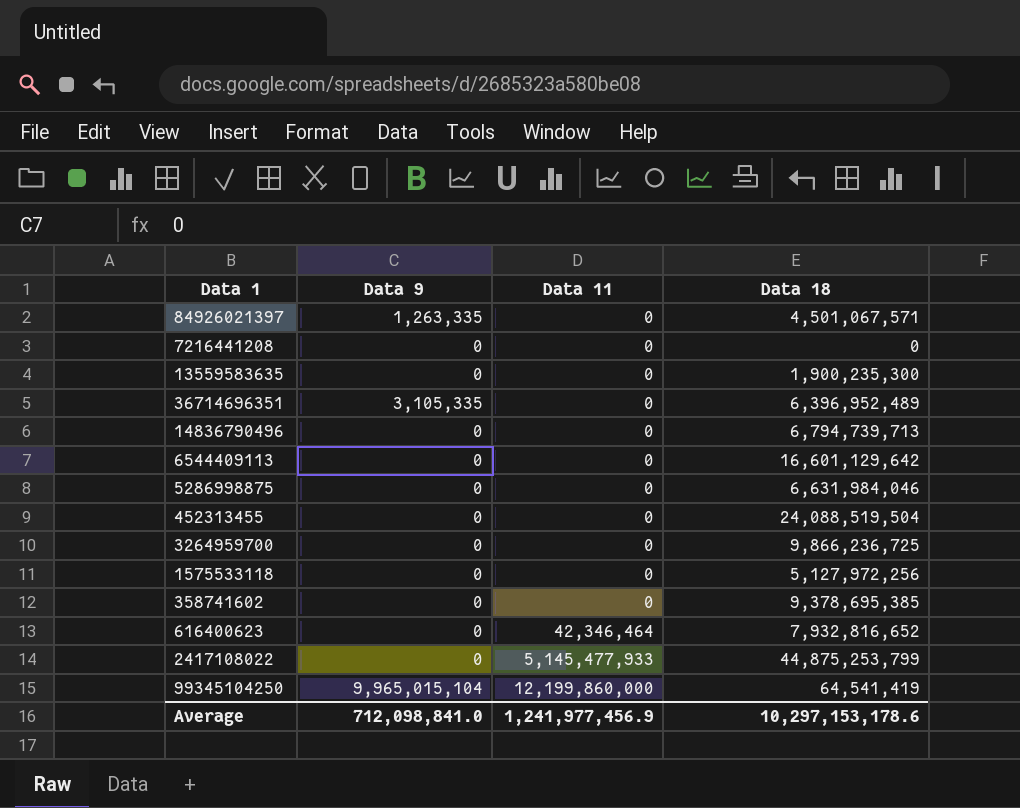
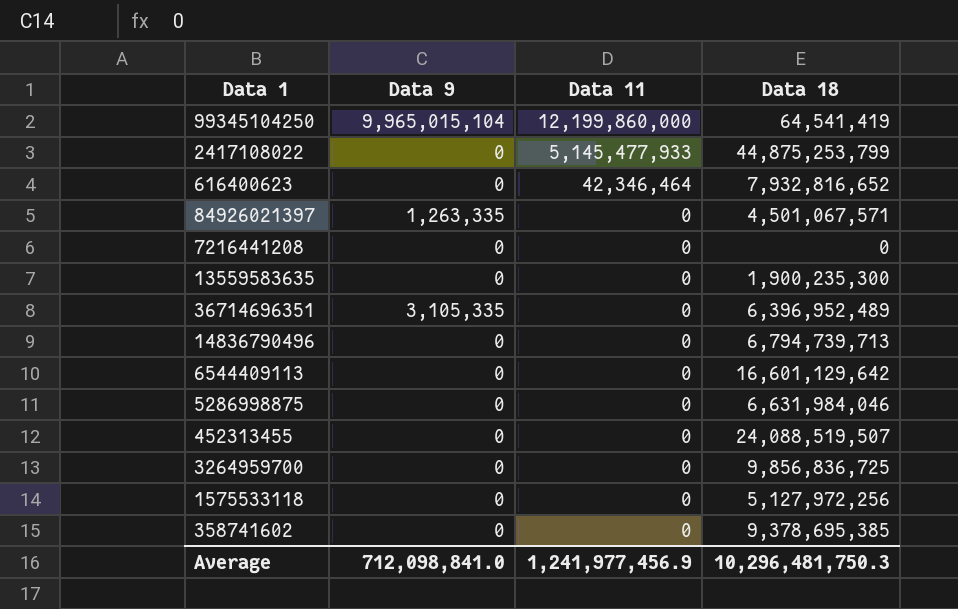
row order: Data 11 ascending -> Data 11 descending
452313455 | Data 18: 24,088,519,504 -> 24,088,519,507
3264959700 | Data 18: 9,866,236,725 -> 9,856,836,725
Average | Data 18: 10,297,153,178.6 -> 10,296,481,750.3

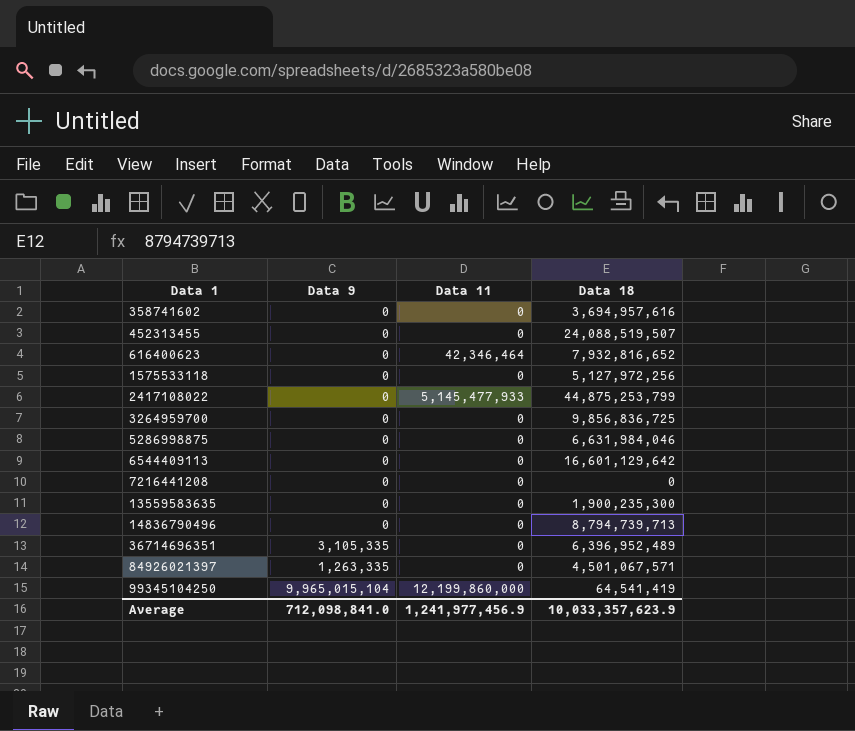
row order: Data 11 descending -> Data 1 ascending
358741602 | Data 18: 9,378,695,385 -> 3,694,957,616
14836790496 | Data 18: 6,794,739,713 -> 8,794,739,713
Average | Data 18: 10,296,481,750.3 -> 10,033,357,623.9

